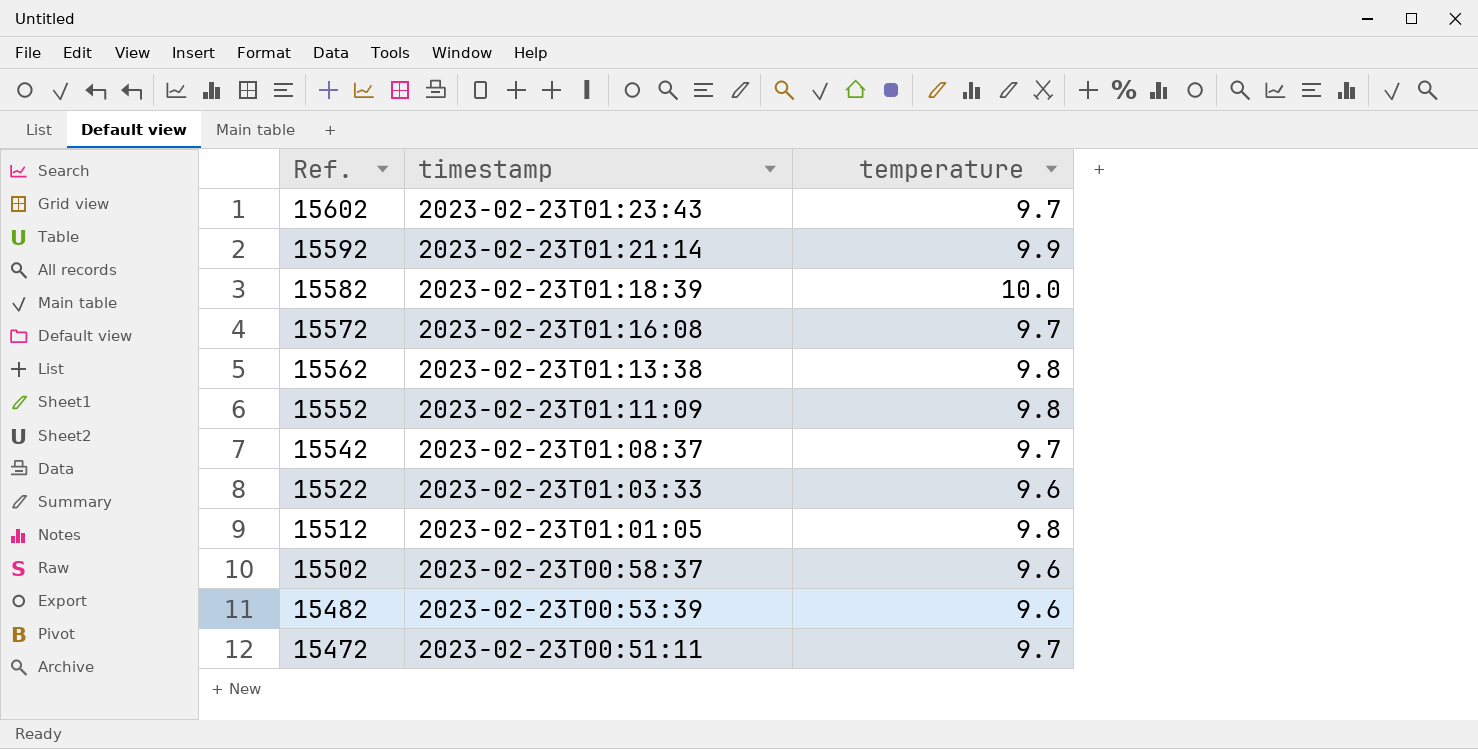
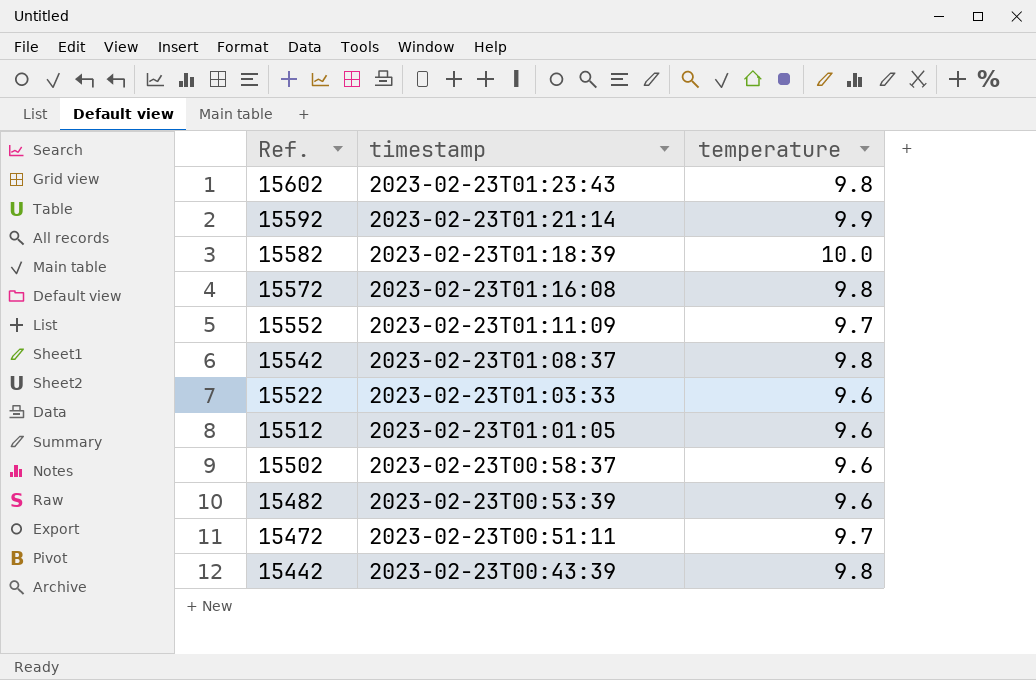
row 15562: 2023-02-23T01:13:38 | 9.8 -> none
15602 | temperature: 9.7 -> 9.8
15572 | temperature: 9.7 -> 9.8
15552 | temperature: 9.8 -> 9.7
15542 | temperature: 9.7 -> 9.8
15512 | temperature: 9.8 -> 9.6
row 15442: none -> 2023-02-23T00:43:39 | 9.8

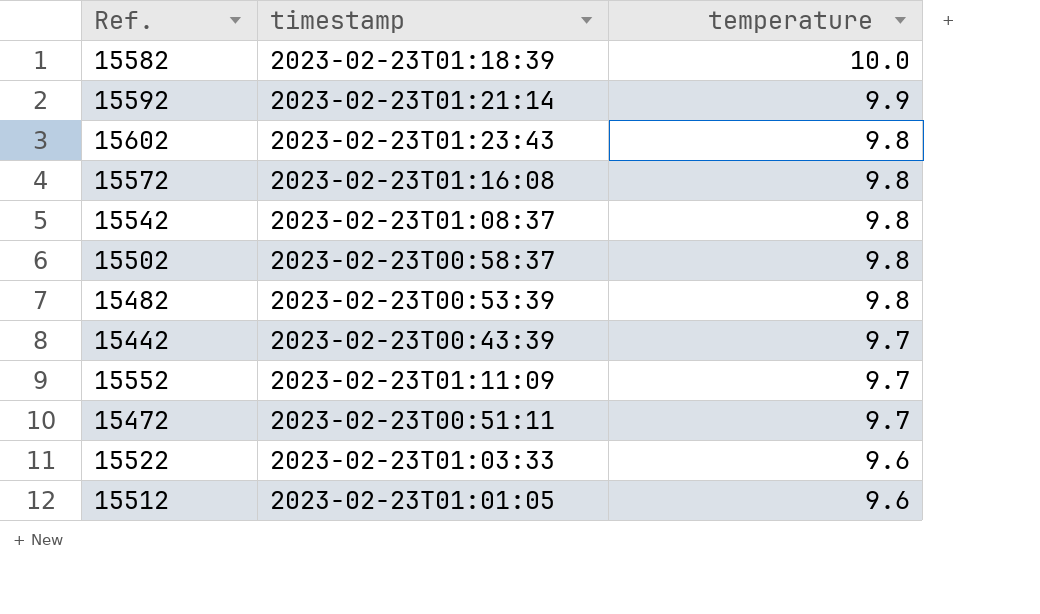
row order: Ref. descending -> temperature descending
15502 | temperature: 9.6 -> 9.8
15482 | temperature: 9.6 -> 9.8
15442 | temperature: 9.8 -> 9.7

